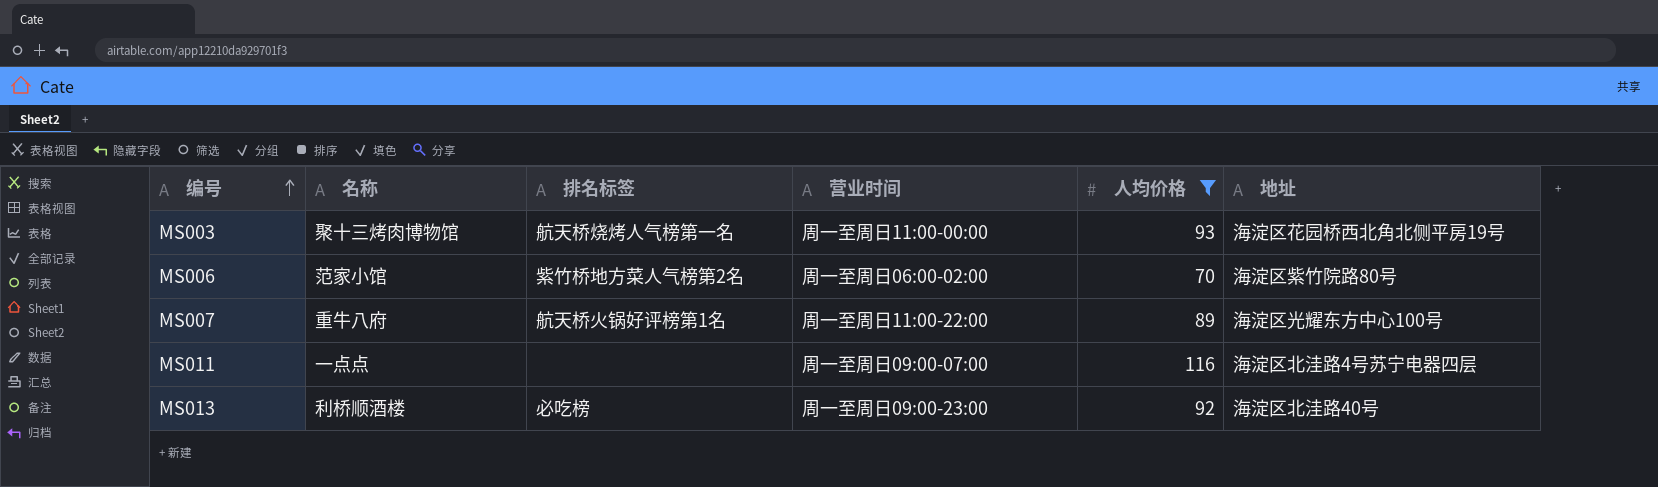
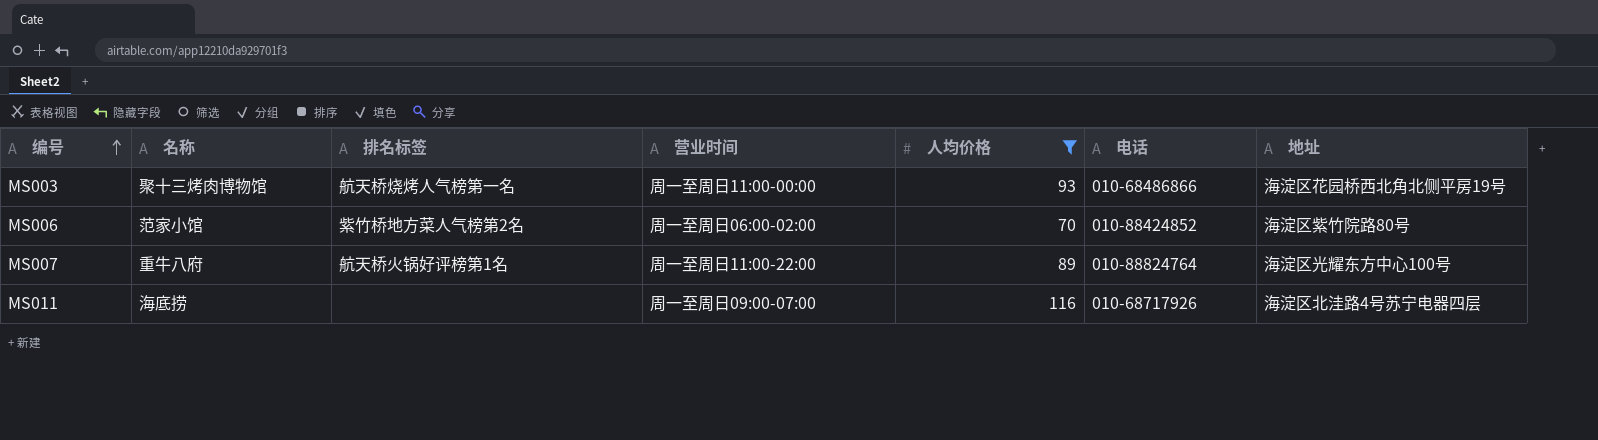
column 电话 | position: none -> 6
row MS013: 利桥顺酒楼 | 必吃榜 | 周一至周日09:00-23:00 | 92 | 海淀区北洼路40号 -> none
MS011 | 名称: 一点点 -> 海底捞

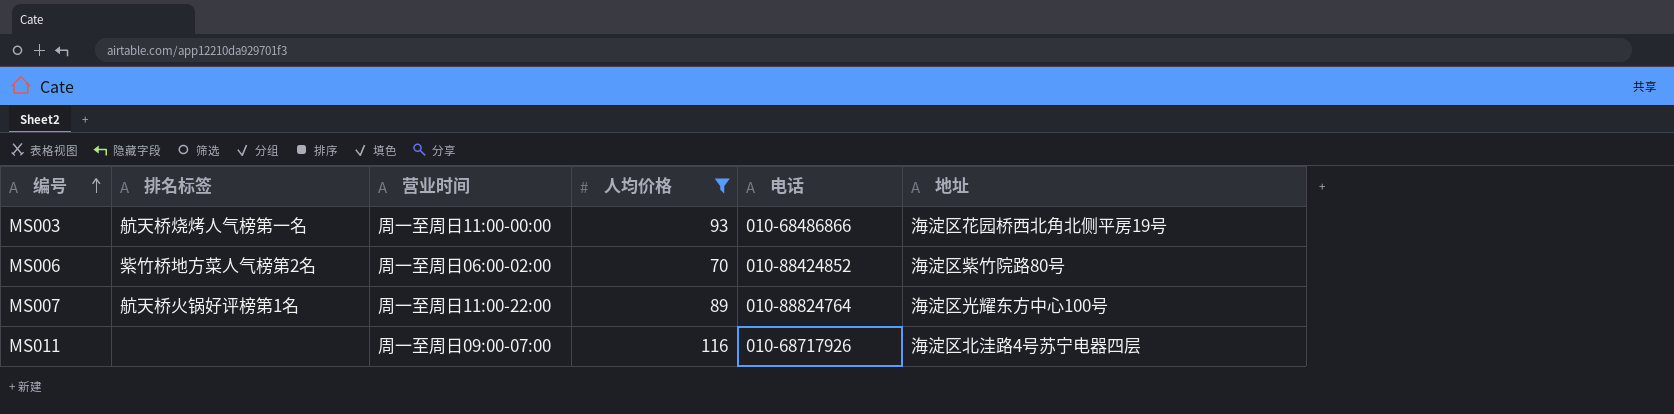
column 名称 | position: 2 -> none

